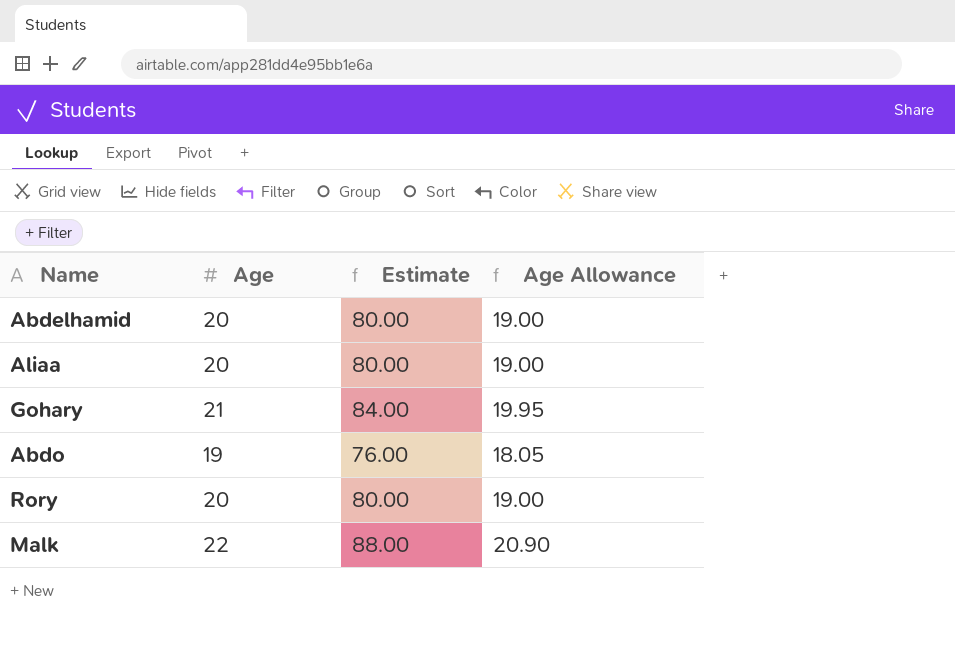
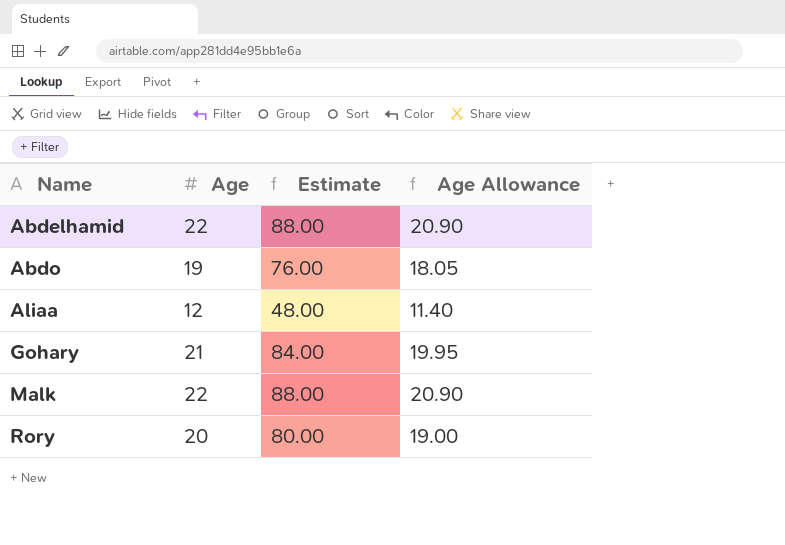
row order: none -> Name ascending
Abdelhamid | Age: 20 -> 22
Abdelhamid | Estimate: 80.00 -> 88.00
Abdelhamid | Age Allowance: 19.00 -> 20.90
Aliaa | Age: 20 -> 12
Aliaa | Estimate: 80.00 -> 48.00
Aliaa | Age Allowance: 19.00 -> 11.40

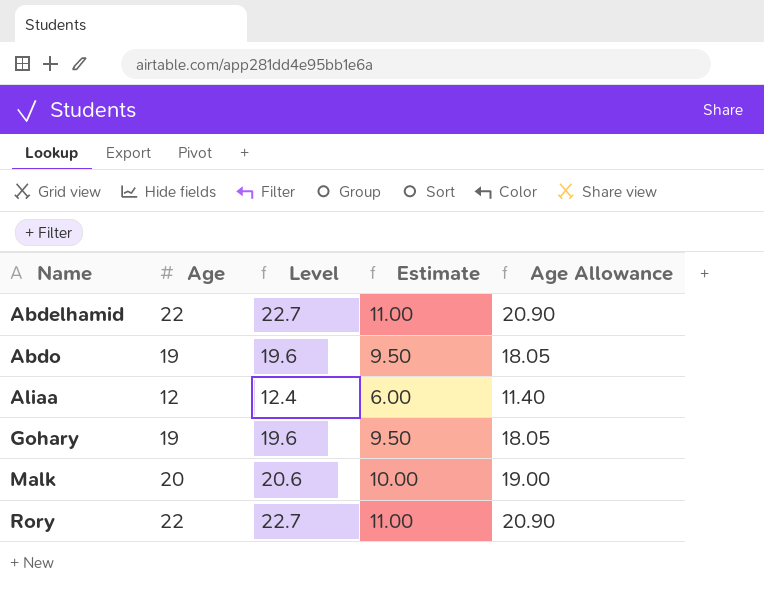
column Level | formula: none -> [Age] * 1.03
column Estimate | formula: [Age] * 4 -> [Age] * 0.5
Gohary | Age: 21 -> 19
Gohary | Age Allowance: 19.95 -> 18.05
Malk | Age: 22 -> 20
Malk | Age Allowance: 20.90 -> 19.00
Rory | Age: 20 -> 22
Rory | Age Allowance: 19.00 -> 20.90

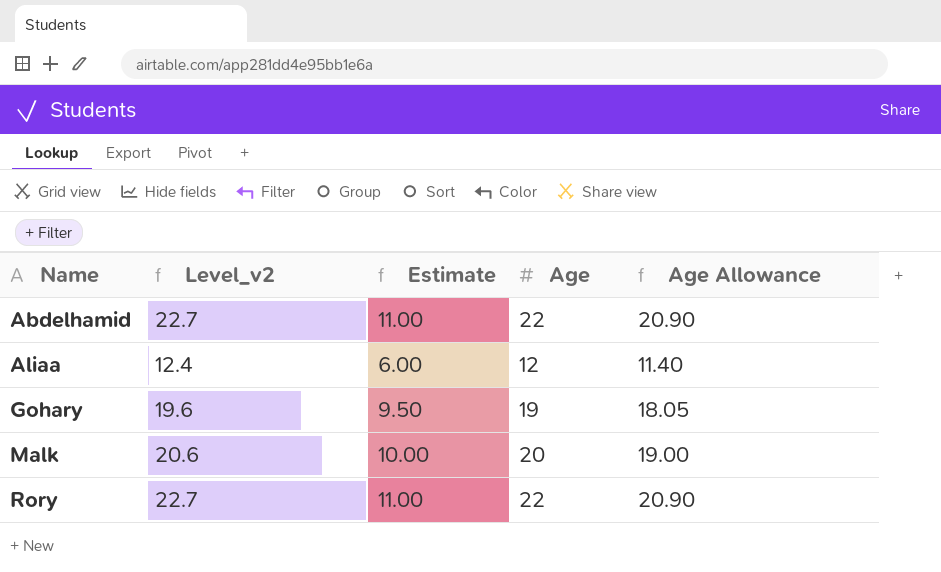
column name: Level -> Level_v2
column Age | position: 2 -> 4
row Abdo: 19 | 19.6 | 9.50 | 18.05 -> none

